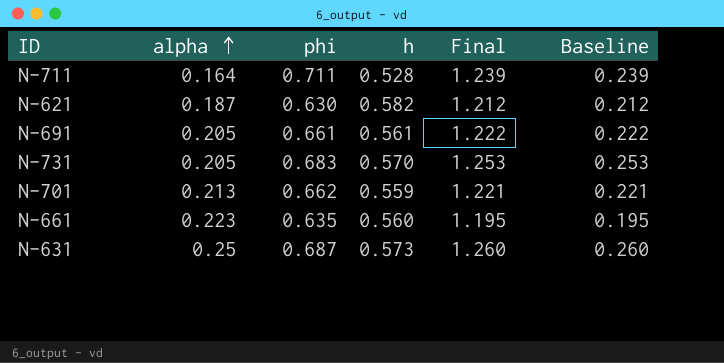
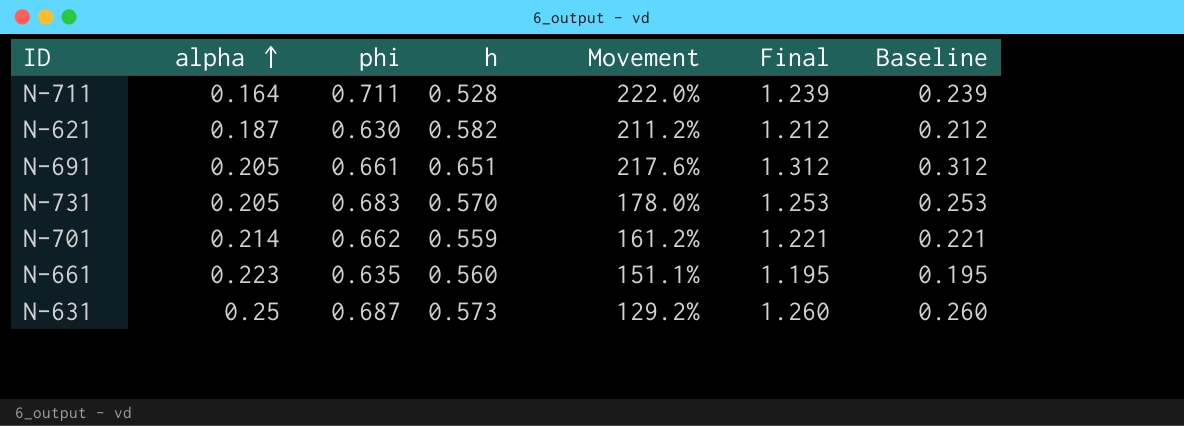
column Movement | formula: none -> ([h] - [alpha]) / [alpha]
N-691 | h: 0.561 -> 0.651
N-691 | Final: 1.222 -> 1.312
N-691 | Baseline: 0.222 -> 0.312
N-701 | alpha: 0.213 -> 0.214

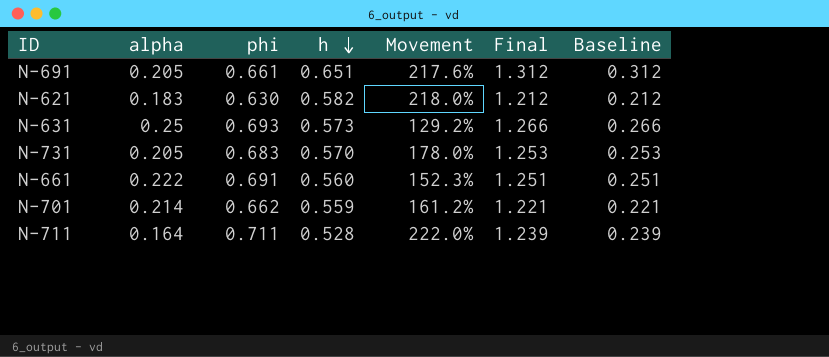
row order: alpha ascending -> h descending
N-621 | alpha: 0.187 -> 0.183
N-621 | Movement: 211.2% -> 218.0%
N-631 | phi: 0.687 -> 0.693
N-631 | Final: 1.260 -> 1.266
N-631 | Baseline: 0.260 -> 0.266
N-661 | alpha: 0.223 -> 0.222
N-661 | phi: 0.635 -> 0.691
N-661 | Movement: 151.1% -> 152.3%
N-661 | Final: 1.195 -> 1.251
N-661 | Baseline: 0.195 -> 0.251

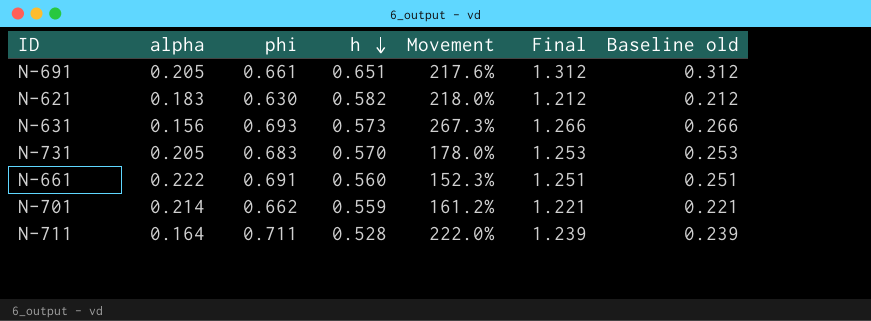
column name: Baseline -> Baseline old
N-631 | alpha: 0.25 -> 0.156
N-631 | Movement: 129.2% -> 267.3%

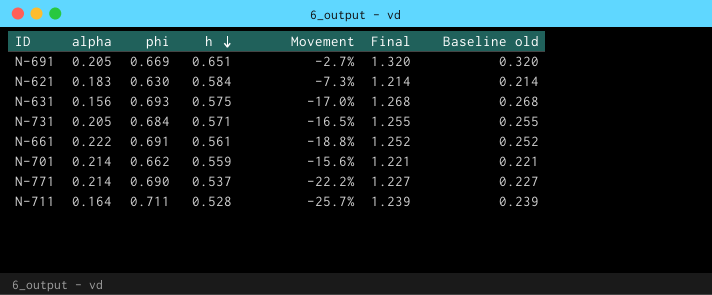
column Movement | formula: ([h] - [alpha]) / [alpha] -> ([h] - [phi]) / [phi]
N-691 | phi: 0.661 -> 0.669
N-691 | Final: 1.312 -> 1.320
N-691 | Baseline old: 0.312 -> 0.320
N-621 | h: 0.582 -> 0.584
N-621 | Final: 1.212 -> 1.214
N-621 | Baseline old: 0.212 -> 0.214
N-631 | h: 0.573 -> 0.575
N-631 | Final: 1.266 -> 1.268
N-631 | Baseline old: 0.266 -> 0.268
N-731 | phi: 0.683 -> 0.684
N-731 | h: 0.570 -> 0.571
N-731 | Final: 1.253 -> 1.255
N-731 | Baseline old: 0.253 -> 0.255
N-661 | h: 0.560 -> 0.561
N-661 | Final: 1.251 -> 1.252
N-661 | Baseline old: 0.251 -> 0.252
row N-771: none -> 0.214 | 0.690 | 0.537 | -22.2% | 1.227 | 0.227

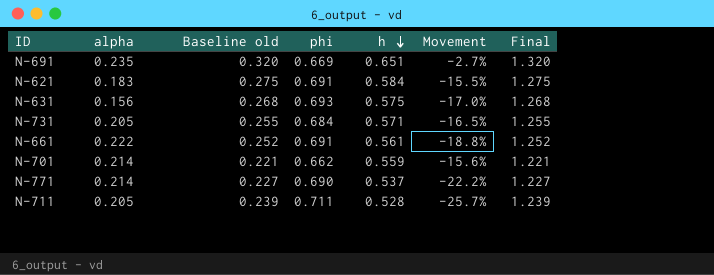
column Baseline old | position: 7 -> 3
N-691 | alpha: 0.205 -> 0.235
N-621 | Baseline old: 0.214 -> 0.275
N-621 | phi: 0.630 -> 0.691
N-621 | Movement: -7.3% -> -15.5%
N-621 | Final: 1.214 -> 1.275
N-711 | alpha: 0.164 -> 0.205

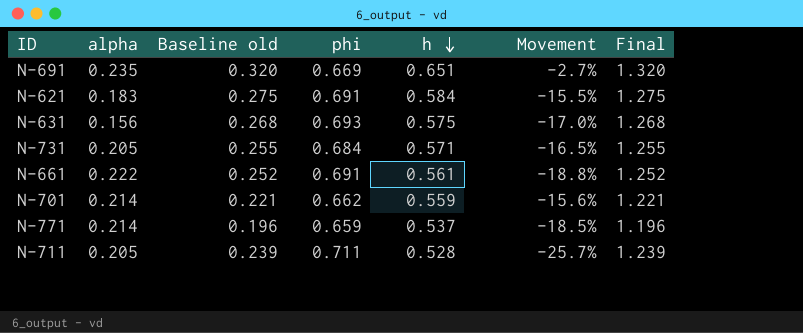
N-771 | Baseline old: 0.227 -> 0.196
N-771 | phi: 0.690 -> 0.659
N-771 | Movement: -22.2% -> -18.5%
N-771 | Final: 1.227 -> 1.196

